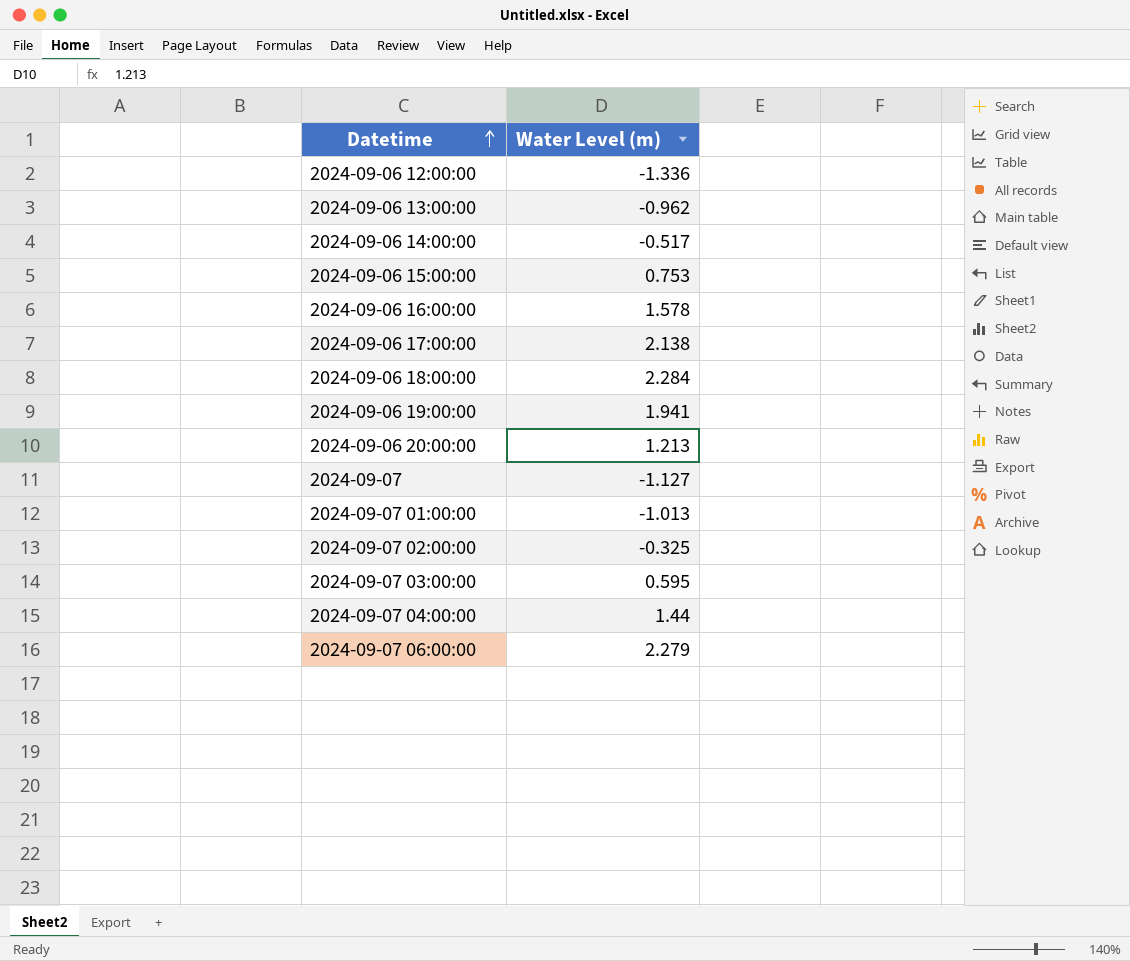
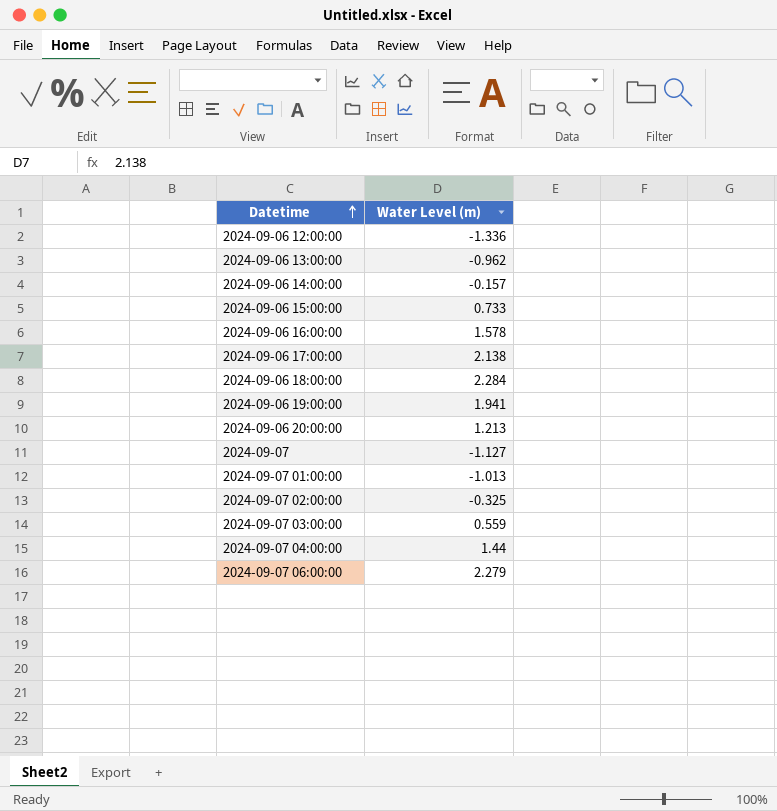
2024-09-06 14:00:00 | Water Level (m): -0.517 -> -0.157
2024-09-06 15:00:00 | Water Level (m): 0.753 -> 0.733
2024-09-07 03:00:00 | Water Level (m): 0.595 -> 0.559

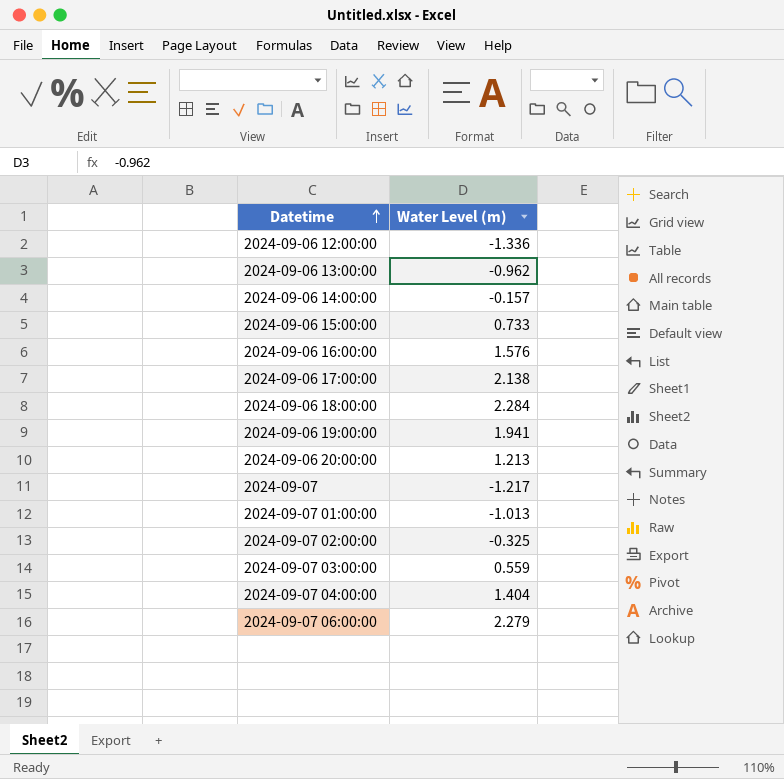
2024-09-06 16:00:00 | Water Level (m): 1.578 -> 1.576
2024-09-07 | Water Level (m): -1.127 -> -1.217
2024-09-07 04:00:00 | Water Level (m): 1.44 -> 1.404

